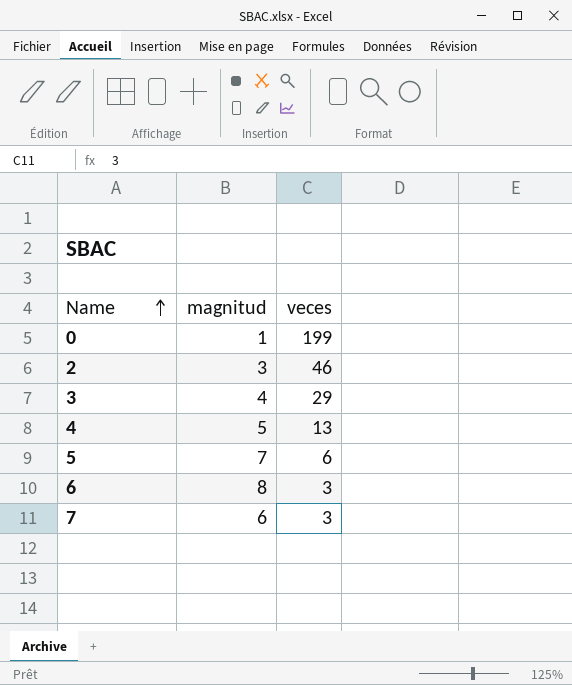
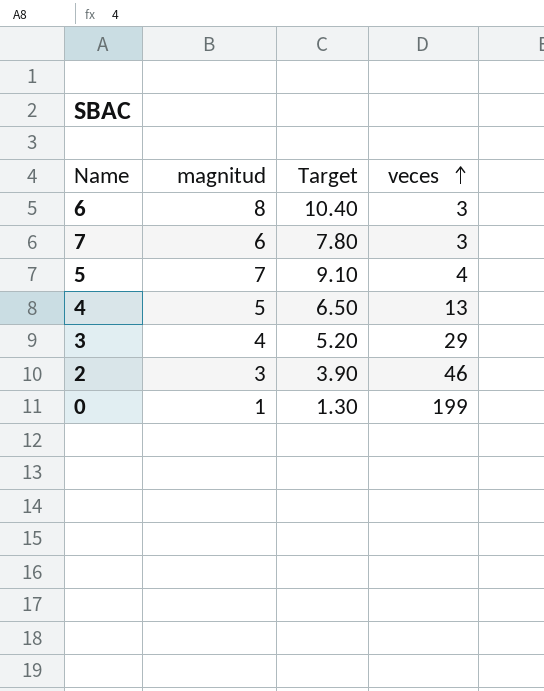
row order: Name ascending -> veces ascending
column Target | formula: none -> [magnitud] * 1.3
5 | veces: 6 -> 4

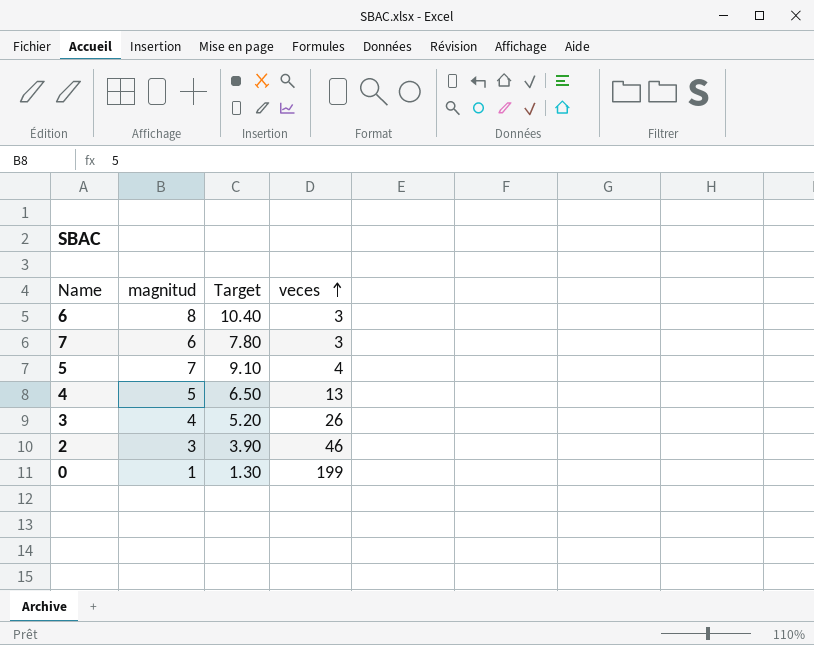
3 | veces: 29 -> 26

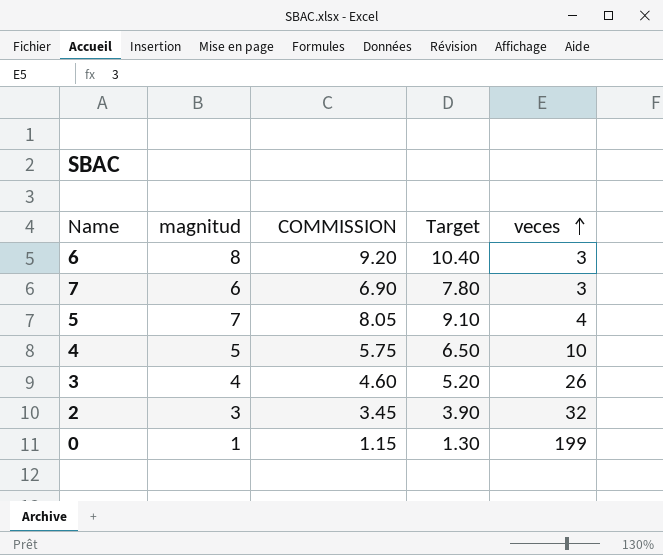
column COMMISSION | formula: none -> [magnitud] * 1.15
4 | veces: 13 -> 10
2 | veces: 46 -> 32

